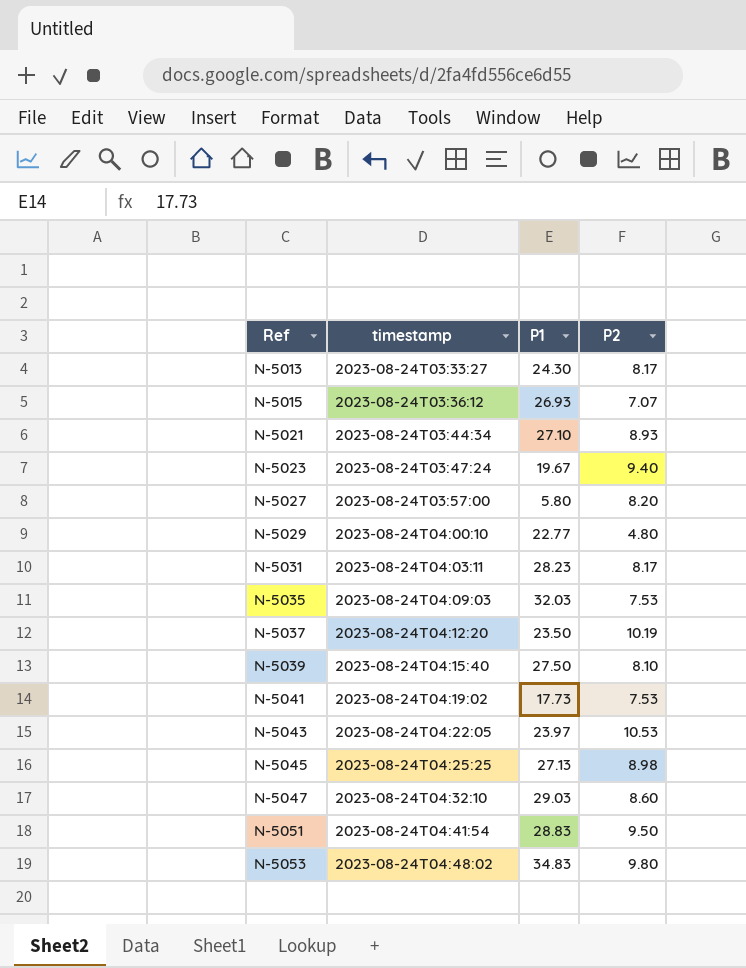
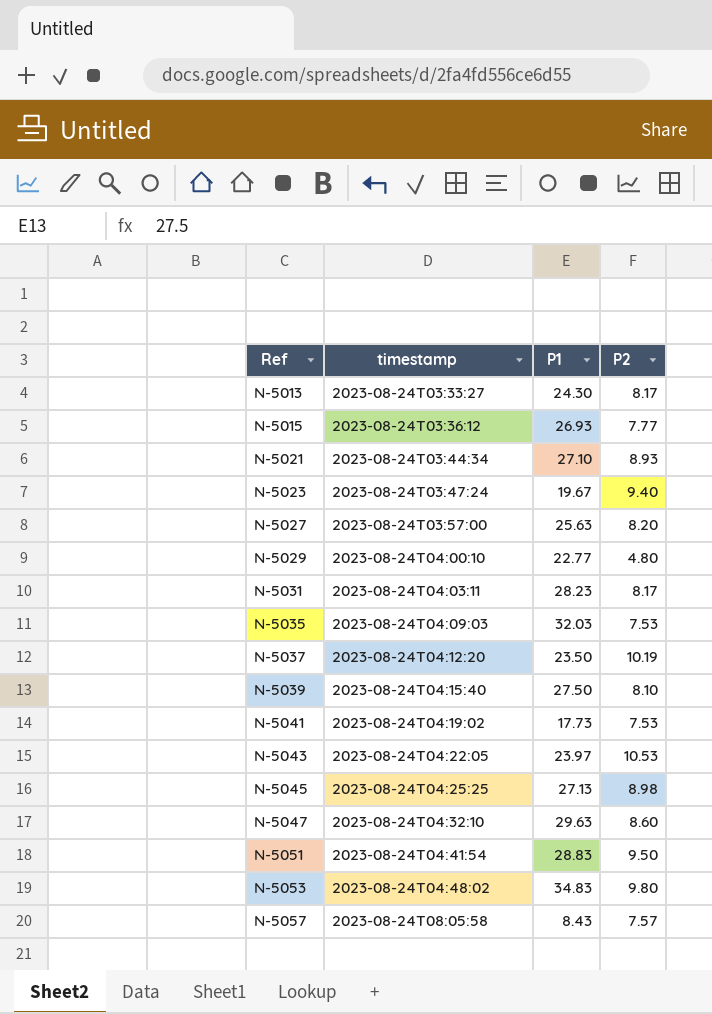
N-5015 | P2: 7.07 -> 7.77
N-5027 | P1: 5.80 -> 25.63
N-5047 | P1: 29.03 -> 29.63
row N-5057: none -> 2023-08-24T08:05:58 | 8.43 | 7.57

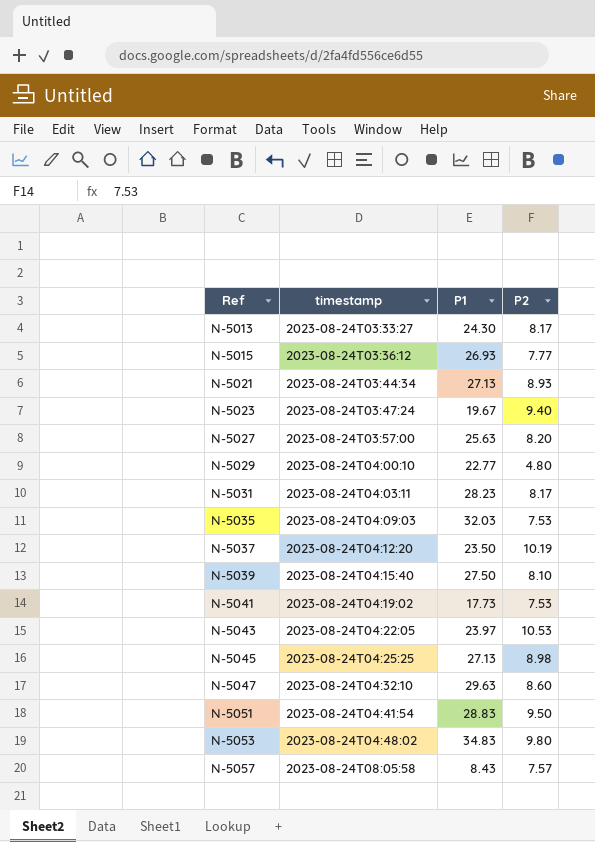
N-5021 | P1: 27.10 -> 27.13

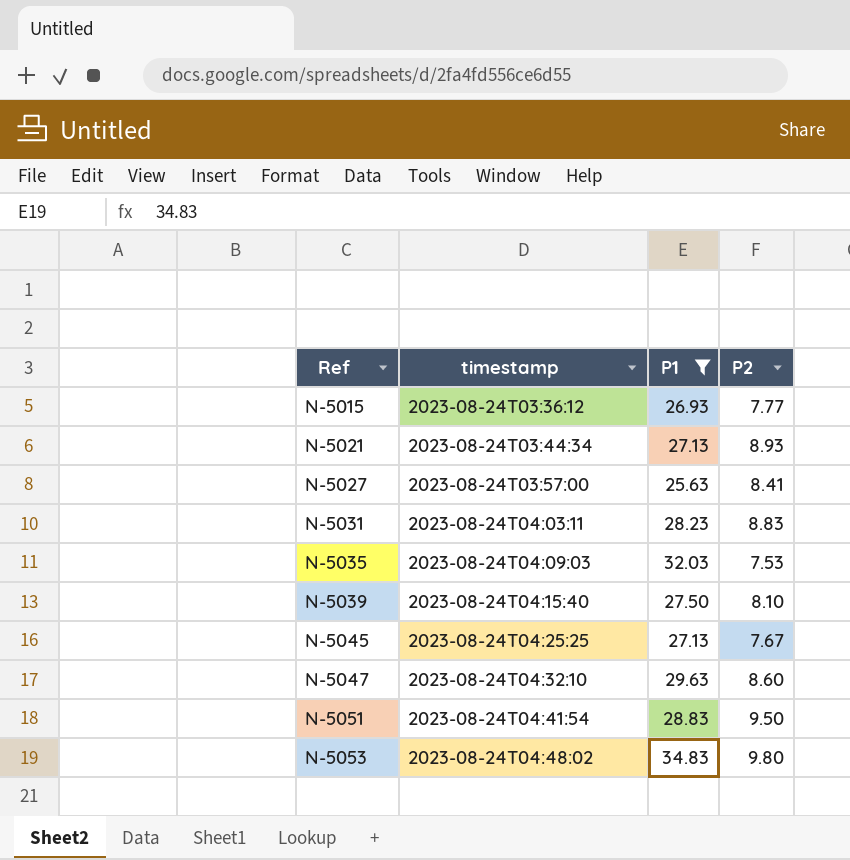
filter: none -> P1 >= 25.63
N-5027 | P2: 8.20 -> 8.41
N-5031 | P2: 8.17 -> 8.83
N-5045 | P2: 8.98 -> 7.67

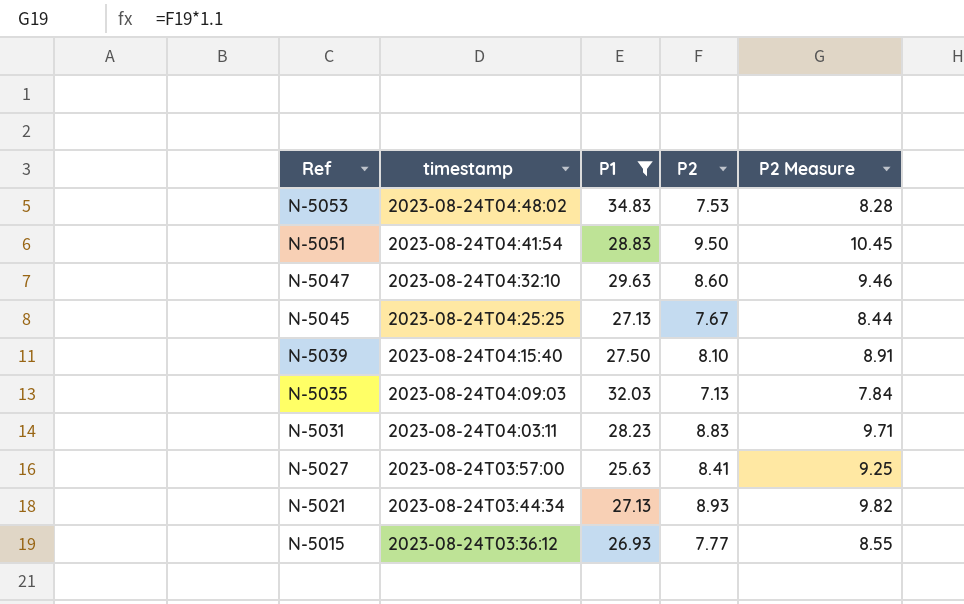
row order: Ref ascending -> Ref descending
column P2 Measure | formula: none -> [P2] * 1.1
N-5053 | P2: 9.80 -> 7.53
N-5035 | P2: 7.53 -> 7.13

